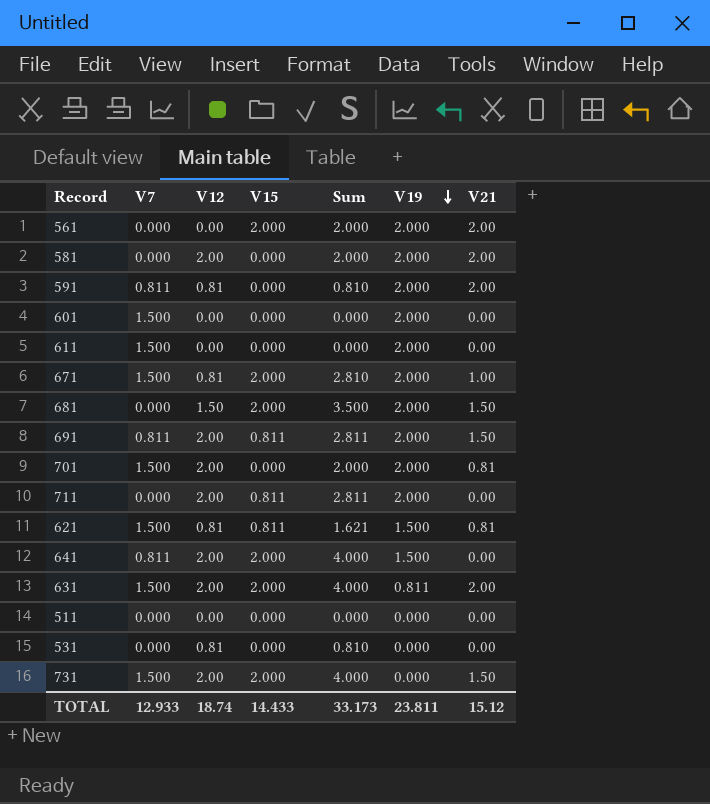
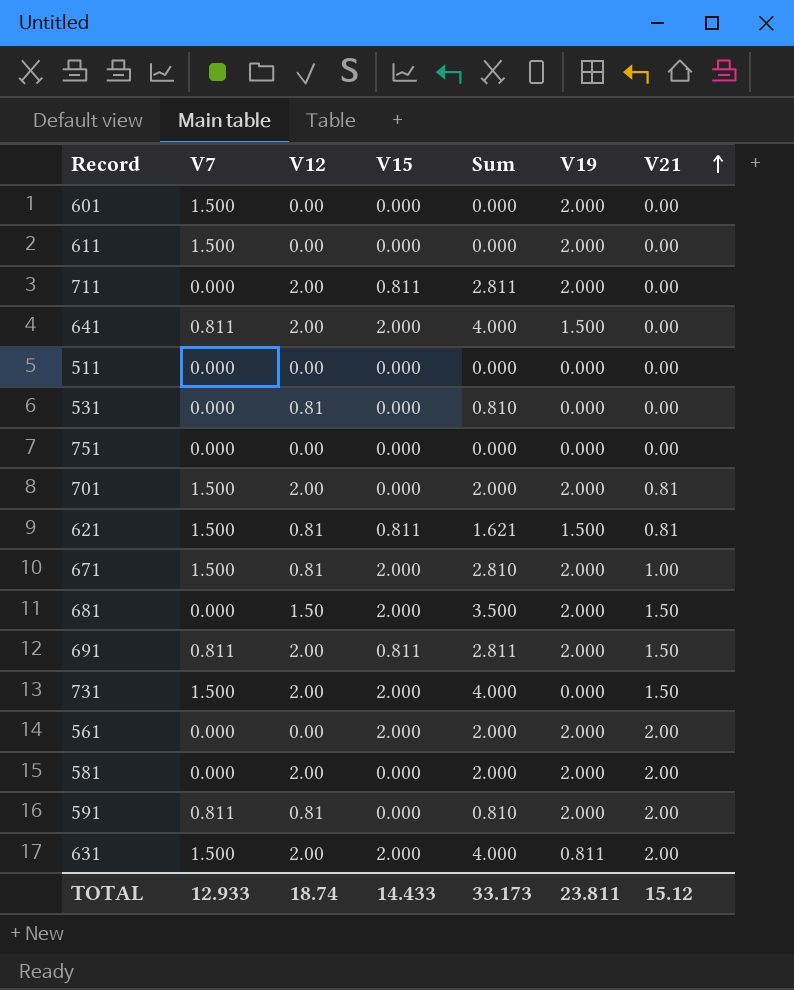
row order: V19 descending -> V21 ascending
row 751: none -> 0.000 | 0.00 | 0.000 | 0.000 | 0.000 | 0.00

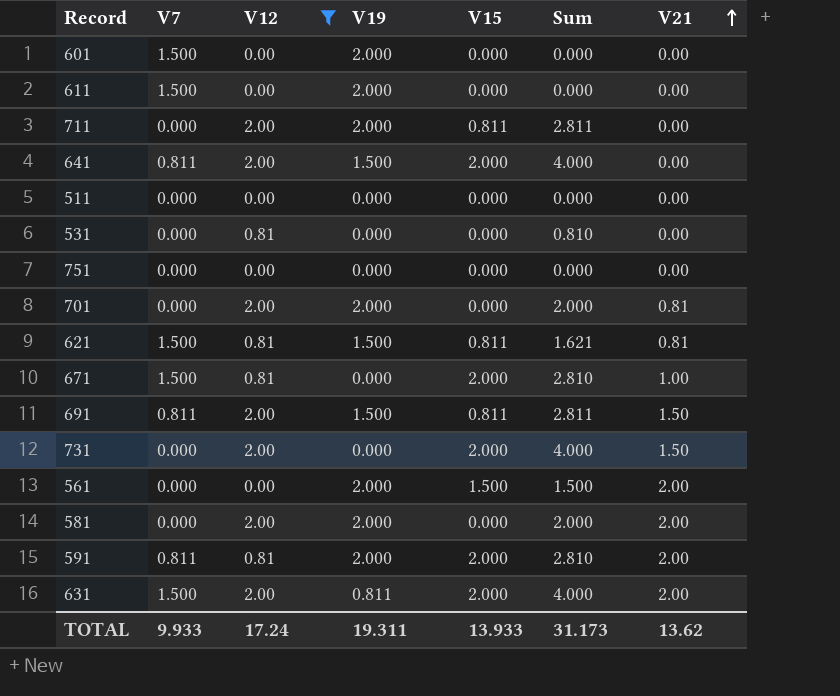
filter: none -> V12 != 1.50
column V19 | position: 6 -> 4
701 | V7: 1.500 -> 0.000
671 | V19: 2.000 -> 0.000
691 | V19: 2.000 -> 1.500
731 | V7: 1.500 -> 0.000
561 | V15: 2.000 -> 1.500
561 | Sum: 2.000 -> 1.500
591 | V15: 0.000 -> 2.000
591 | Sum: 0.810 -> 2.810
TOTAL | V7: 12.933 -> 9.933
TOTAL | V12: 18.74 -> 17.24
TOTAL | V19: 23.811 -> 19.311
TOTAL | V15: 14.433 -> 13.933
TOTAL | Sum: 33.173 -> 31.173
TOTAL | V21: 15.12 -> 13.62

